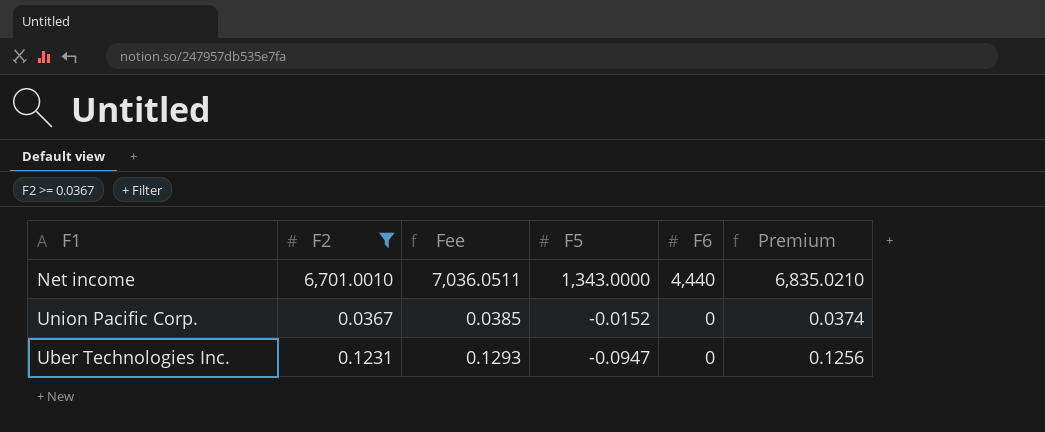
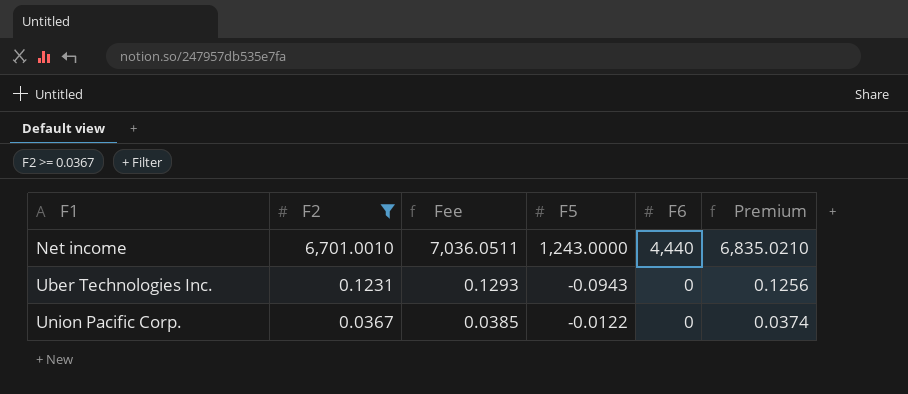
row order: F5 descending -> F1 ascending
Net income | F5: 1,343.0000 -> 1,243.0000
Uber Technologies Inc. | F5: -0.0947 -> -0.0943
Union Pacific Corp. | F5: -0.0152 -> -0.0122

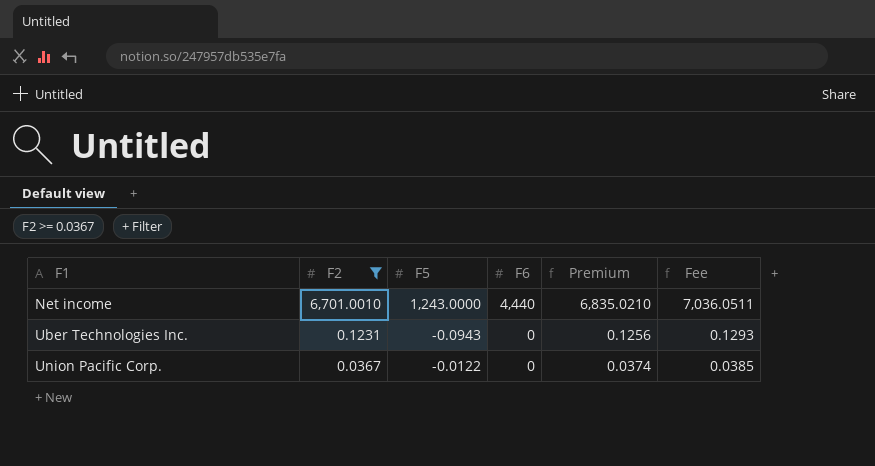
column Fee | position: 3 -> 6

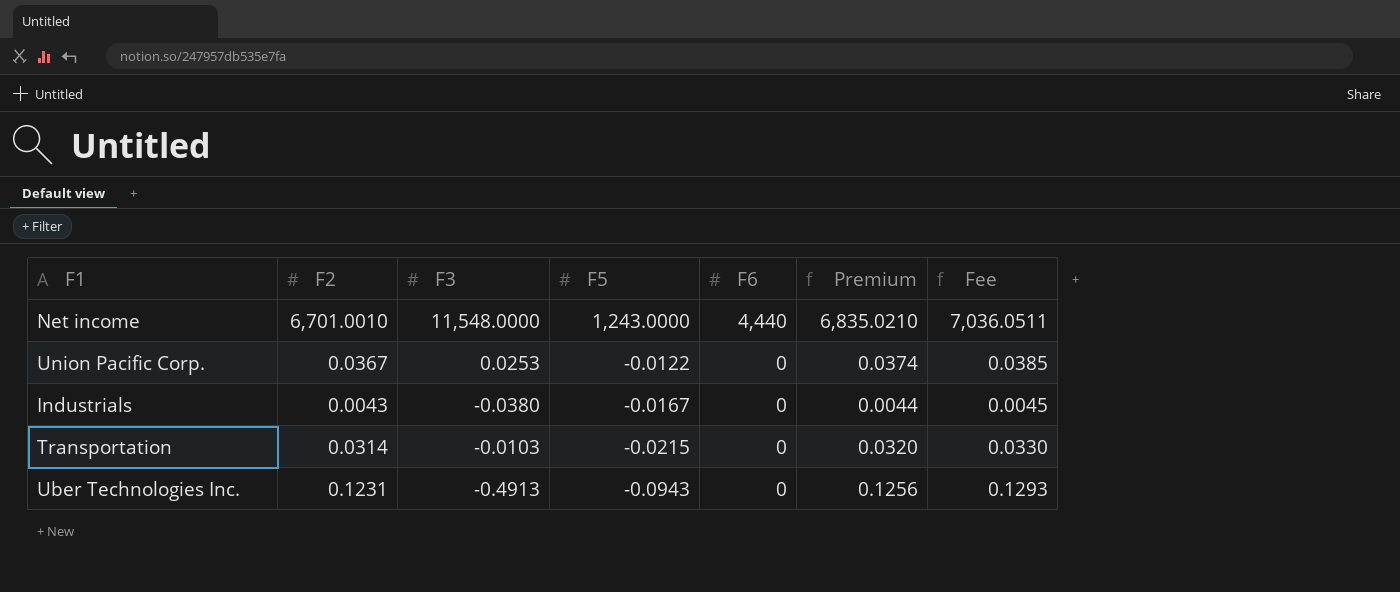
filter: F2 >= 0.0367 -> none
row order: F1 ascending -> F5 descending
column F3 | position: none -> 3

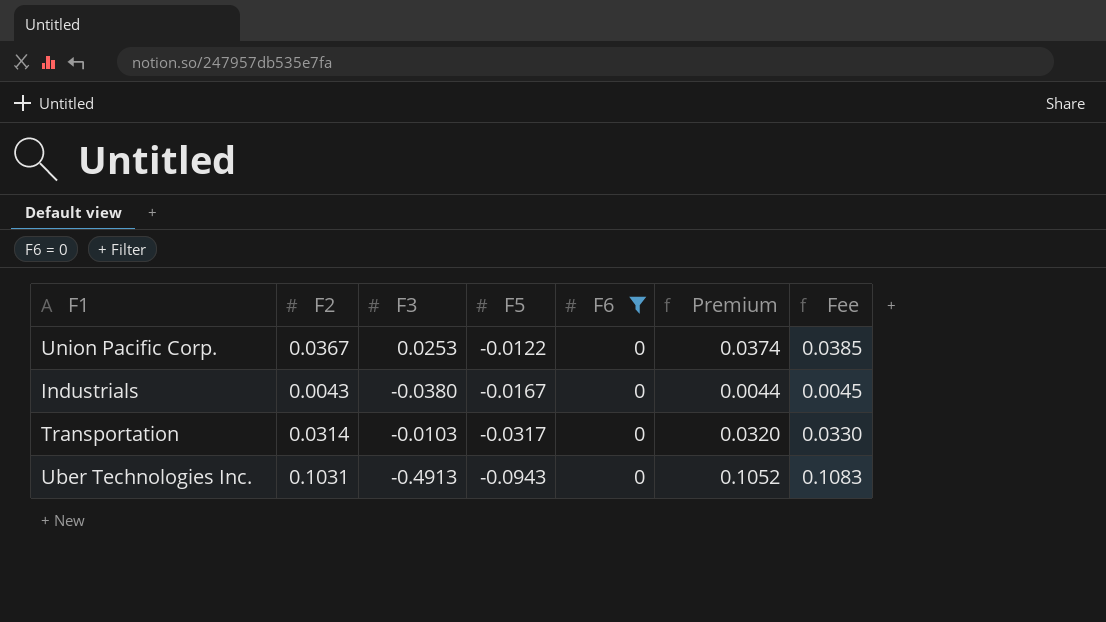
filter: none -> F6 = 0
Transportation | F5: -0.0215 -> -0.0317
Uber Technologies Inc. | F2: 0.1231 -> 0.1031
Uber Technologies Inc. | Premium: 0.1256 -> 0.1052
Uber Technologies Inc. | Fee: 0.1293 -> 0.1083

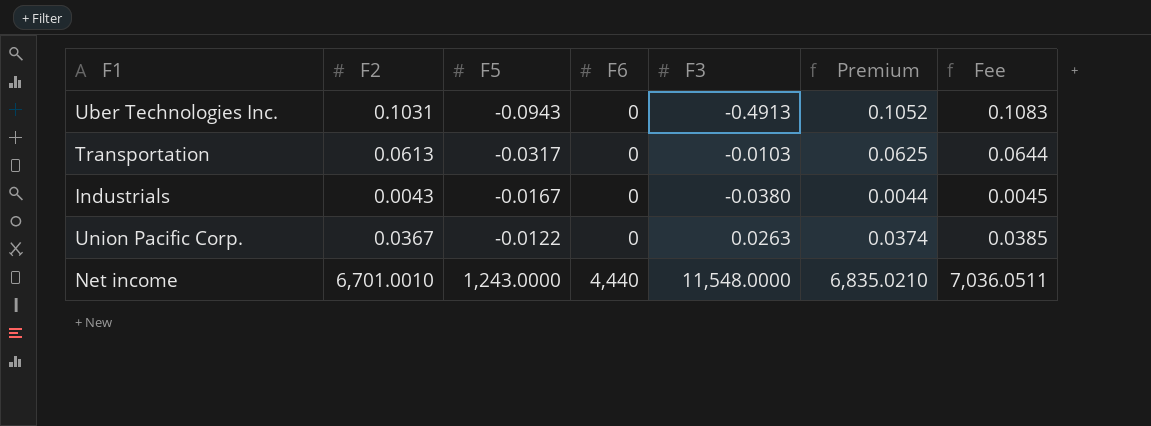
filter: F6 = 0 -> none
row order: F5 descending -> F5 ascending
column F3 | position: 3 -> 5
Transportation | F2: 0.0314 -> 0.0613
Transportation | Premium: 0.0320 -> 0.0625
Transportation | Fee: 0.0330 -> 0.0644
Union Pacific Corp. | F3: 0.0253 -> 0.0263

